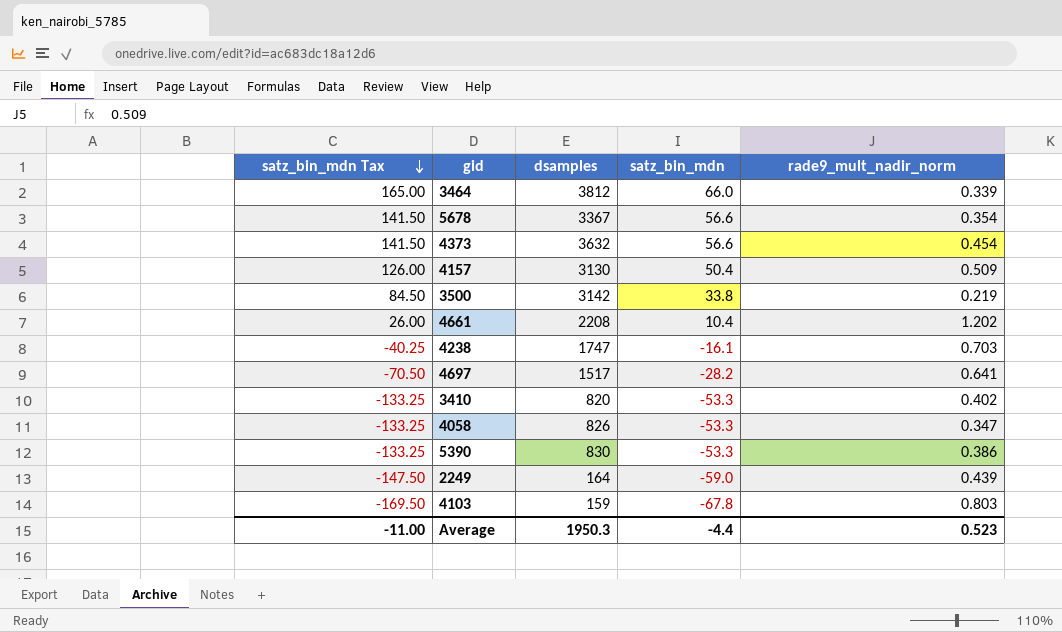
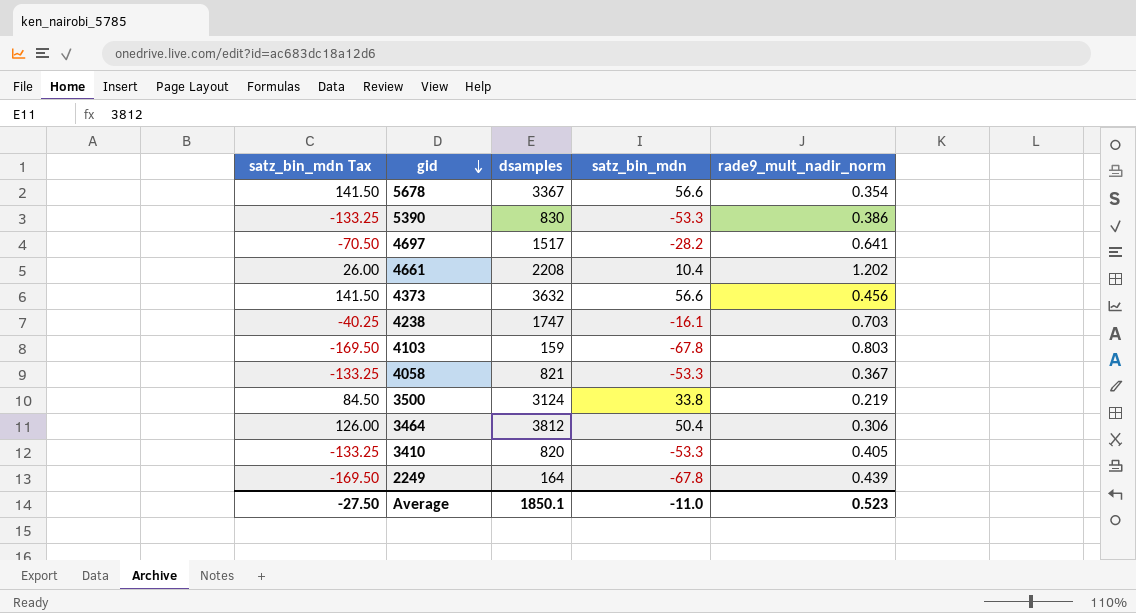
row order: satz_bin_mdn Tax descending -> gid descending
row 4157: 126.00 | 3130 | 50.4 | 0.509 -> none
4373 | rade9_mult_nadir_norm: 0.454 -> 0.456
4058 | dsamples: 826 -> 821
4058 | rade9_mult_nadir_norm: 0.347 -> 0.367
3500 | dsamples: 3142 -> 3124
3464 | satz_bin_mdn Tax: 165.00 -> 126.00
3464 | satz_bin_mdn: 66.0 -> 50.4
3464 | rade9_mult_nadir_norm: 0.339 -> 0.306
3410 | rade9_mult_nadir_norm: 0.402 -> 0.405
2249 | satz_bin_mdn Tax: -147.50 -> -169.50
2249 | satz_bin_mdn: -59.0 -> -67.8
Average | satz_bin_mdn Tax: -11.00 -> -27.50
Average | dsamples: 1950.3 -> 1850.1
Average | satz_bin_mdn: -4.4 -> -11.0

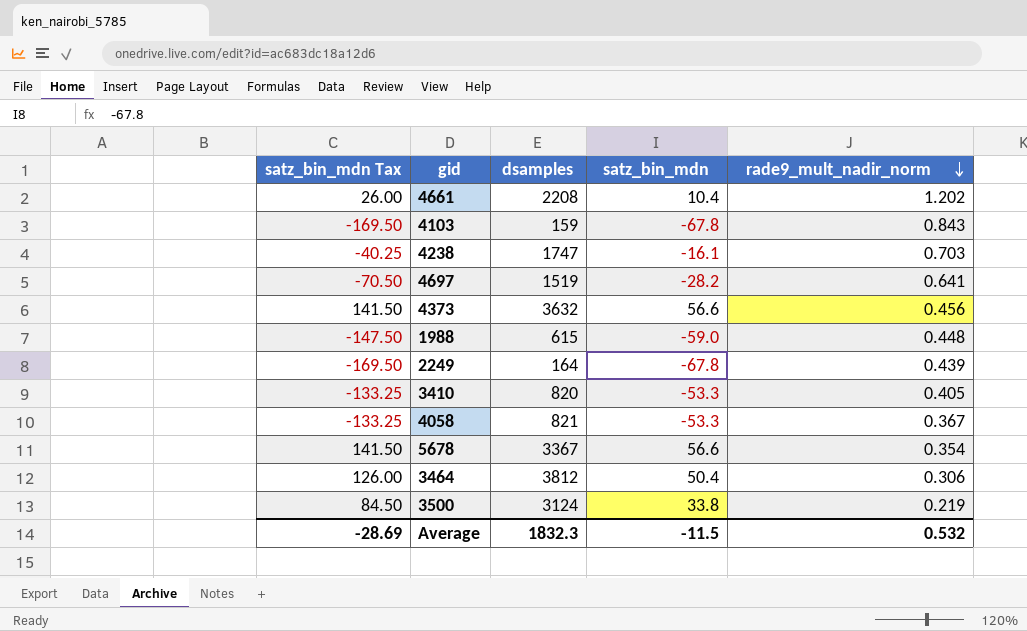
row order: gid descending -> rade9_mult_nadir_norm descending
row 5390: -133.25 | 830 | -53.3 | 0.386 -> none
4103 | rade9_mult_nadir_norm: 0.803 -> 0.843
4697 | dsamples: 1517 -> 1519
row 1988: none -> -147.50 | 615 | -59.0 | 0.448
Average | satz_bin_mdn Tax: -27.50 -> -28.69
Average | dsamples: 1850.1 -> 1832.3
Average | satz_bin_mdn: -11.0 -> -11.5
Average | rade9_mult_nadir_norm: 0.523 -> 0.532

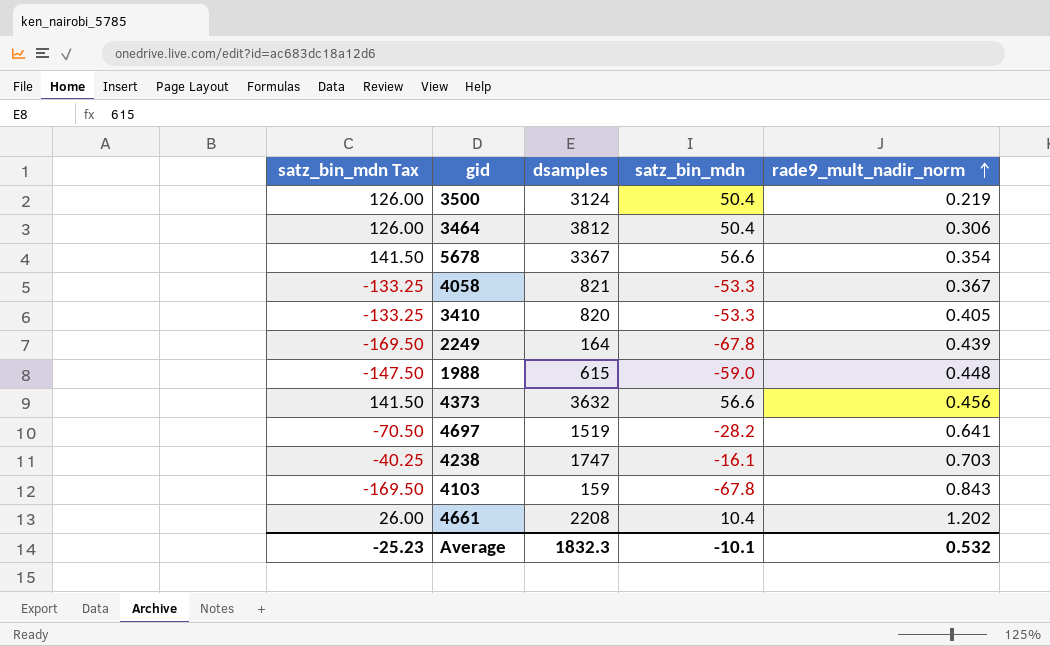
row order: rade9_mult_nadir_norm descending -> rade9_mult_nadir_norm ascending
3500 | satz_bin_mdn Tax: 84.50 -> 126.00
3500 | satz_bin_mdn: 33.8 -> 50.4
Average | satz_bin_mdn Tax: -28.69 -> -25.23
Average | satz_bin_mdn: -11.5 -> -10.1

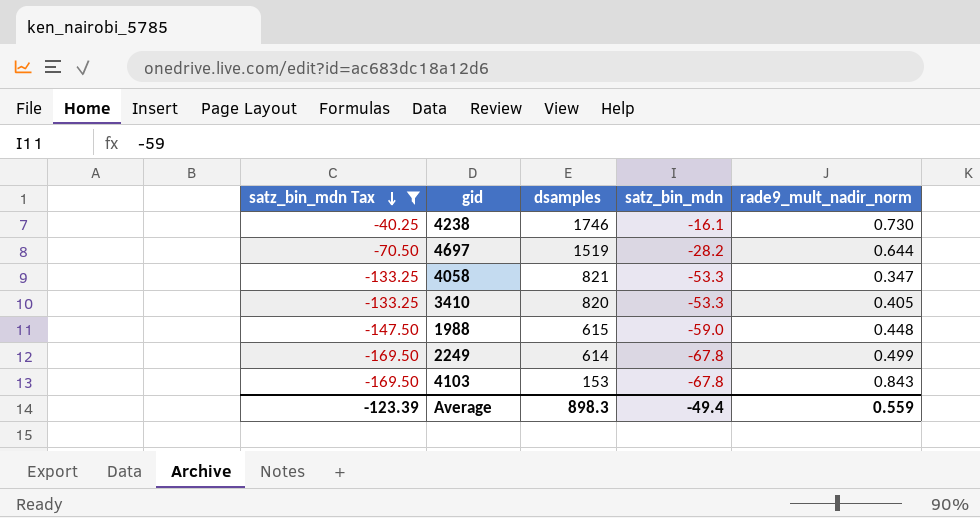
filter: none -> satz_bin_mdn Tax <= -40.25
row order: rade9_mult_nadir_norm ascending -> satz_bin_mdn Tax descending
4238 | dsamples: 1747 -> 1746
4238 | rade9_mult_nadir_norm: 0.703 -> 0.730
4697 | rade9_mult_nadir_norm: 0.641 -> 0.644
4058 | rade9_mult_nadir_norm: 0.367 -> 0.347
2249 | dsamples: 164 -> 614
2249 | rade9_mult_nadir_norm: 0.439 -> 0.499
4103 | dsamples: 159 -> 153
Average | satz_bin_mdn Tax: -25.23 -> -123.39
Average | dsamples: 1832.3 -> 898.3
Average | satz_bin_mdn: -10.1 -> -49.4
Average | rade9_mult_nadir_norm: 0.532 -> 0.559

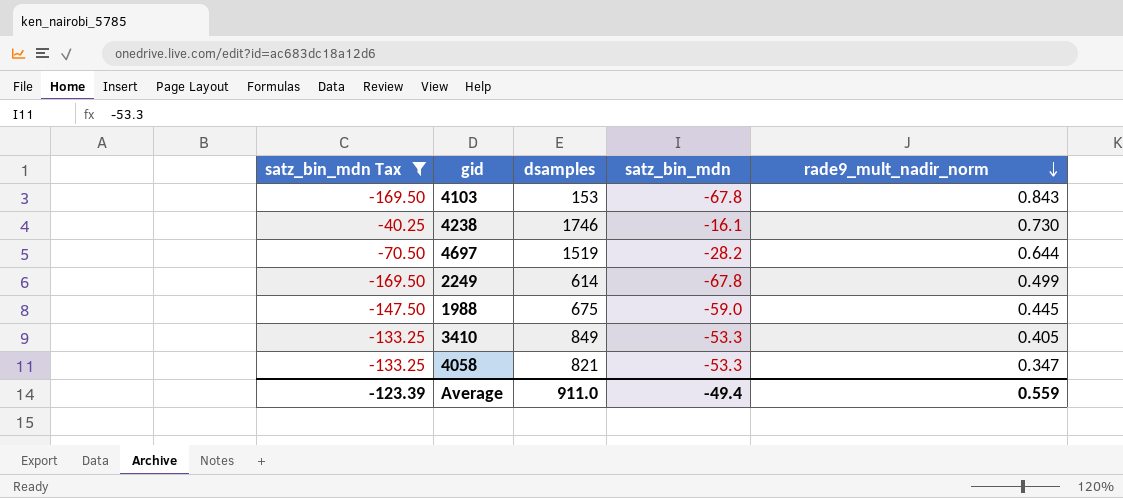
row order: satz_bin_mdn Tax descending -> rade9_mult_nadir_norm descending
1988 | dsamples: 615 -> 675
1988 | rade9_mult_nadir_norm: 0.448 -> 0.445
3410 | dsamples: 820 -> 849
Average | dsamples: 898.3 -> 911.0

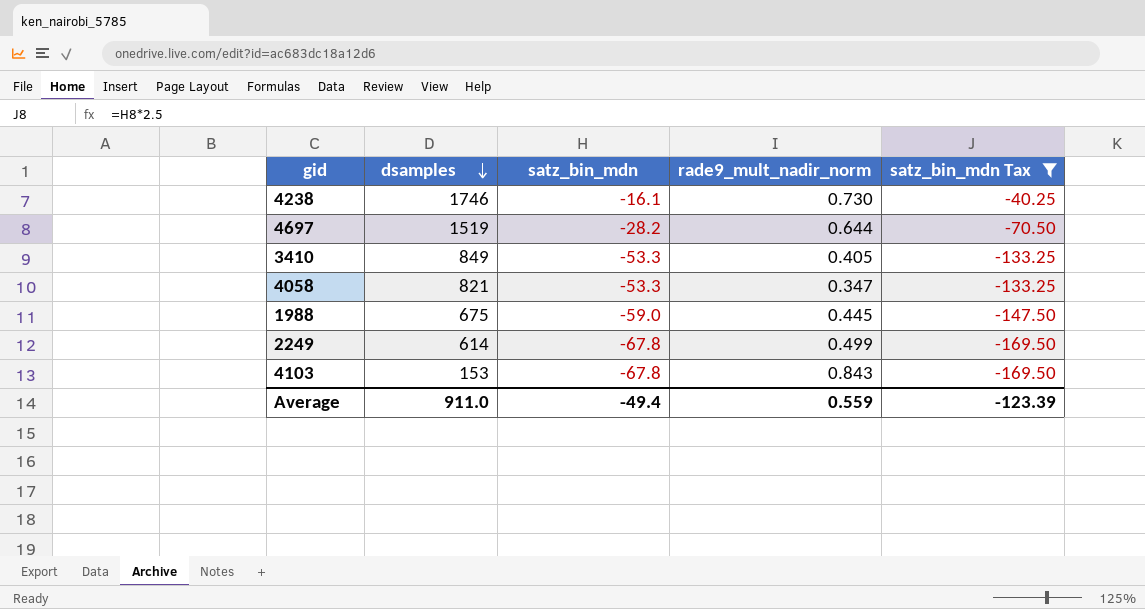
row order: rade9_mult_nadir_norm descending -> dsamples descending
column satz_bin_mdn Tax | position: 1 -> 5

